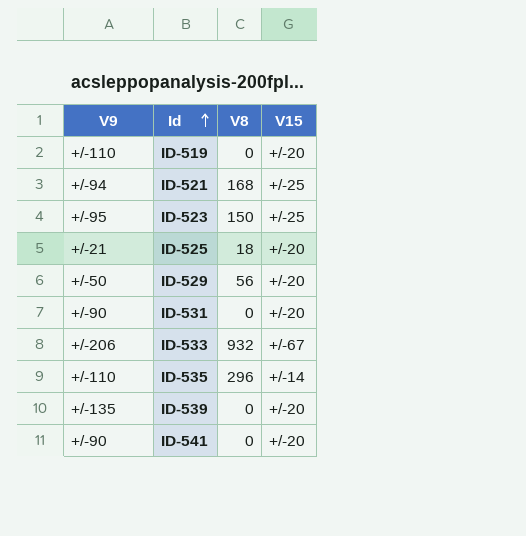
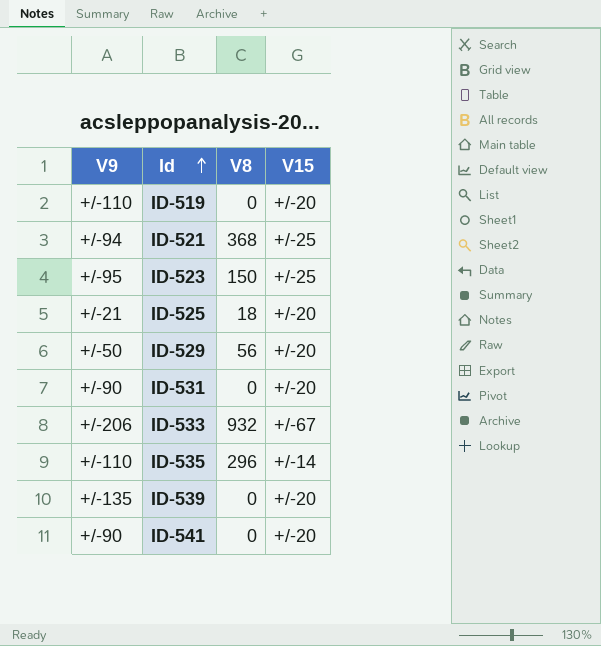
ID-521 | V8: 168 -> 368

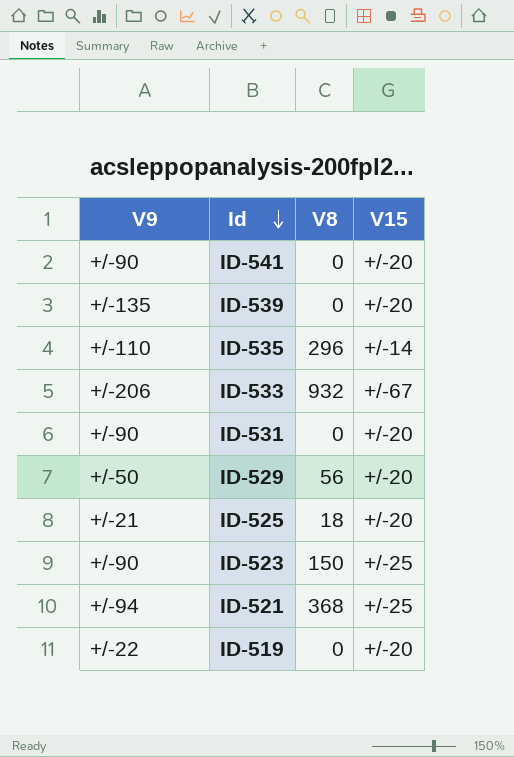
row order: Id ascending -> Id descending
ID-523 | V9: +/-95 -> +/-90
ID-519 | V9: +/-110 -> +/-22

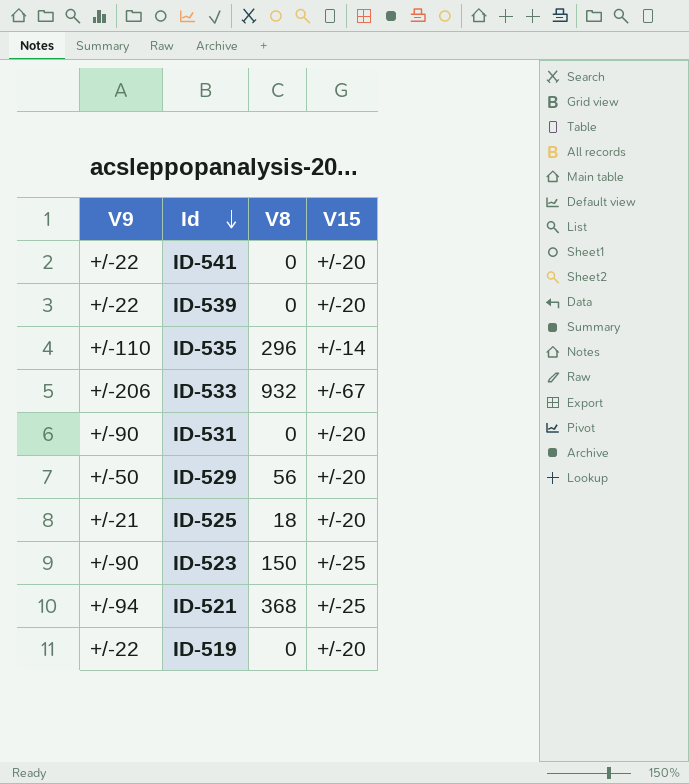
ID-541 | V9: +/-90 -> +/-22
ID-539 | V9: +/-135 -> +/-22

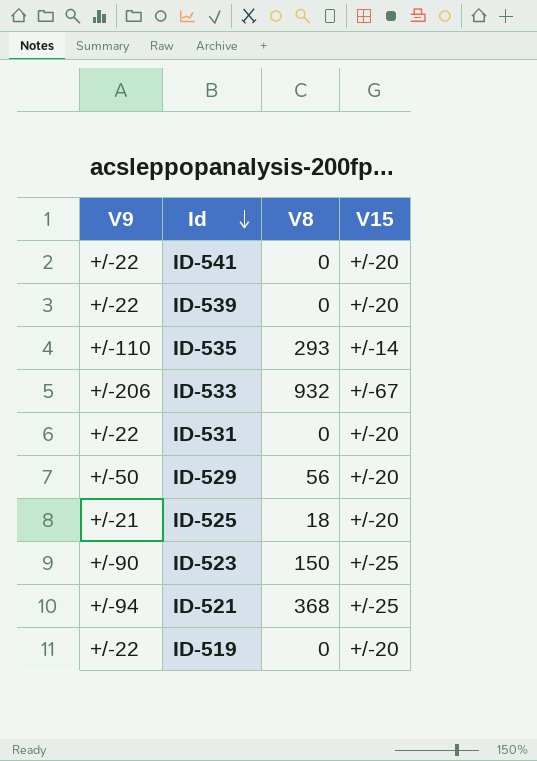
ID-535 | V8: 296 -> 293
ID-531 | V9: +/-90 -> +/-22

